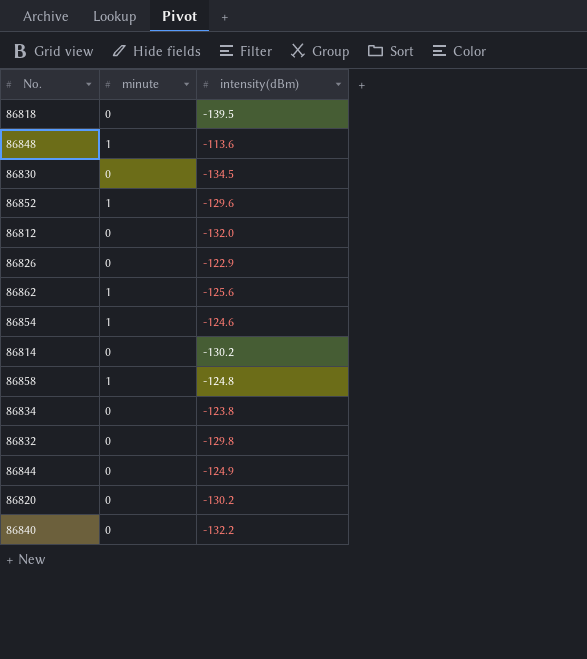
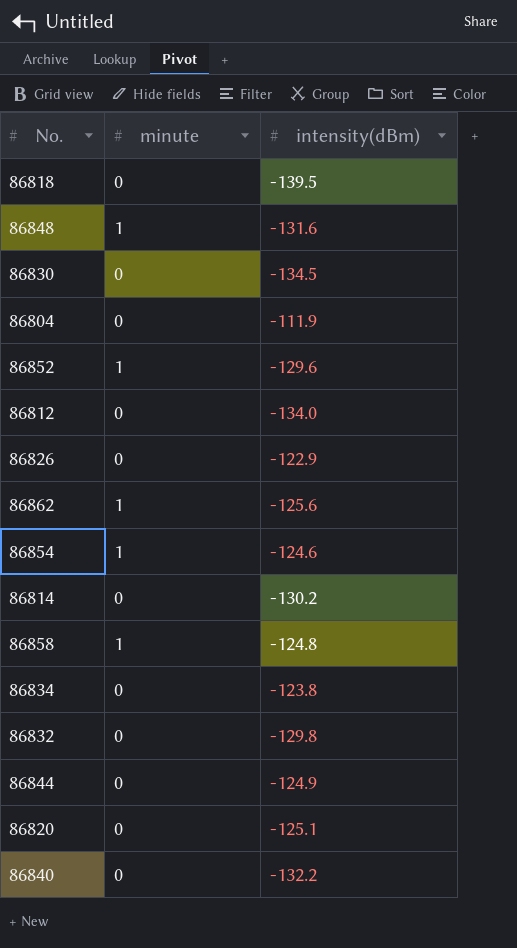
86848 | intensity(dBm): -113.6 -> -131.6
row 86804: none -> 0 | -111.9
86812 | intensity(dBm): -132.0 -> -134.0
86820 | intensity(dBm): -130.2 -> -125.1

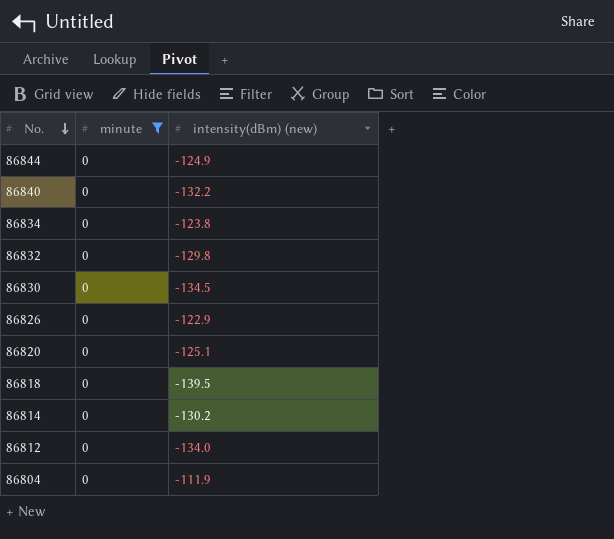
filter: none -> minute = 0
row order: none -> No. descending
column name: intensity(dBm) -> intensity(dBm) (new)

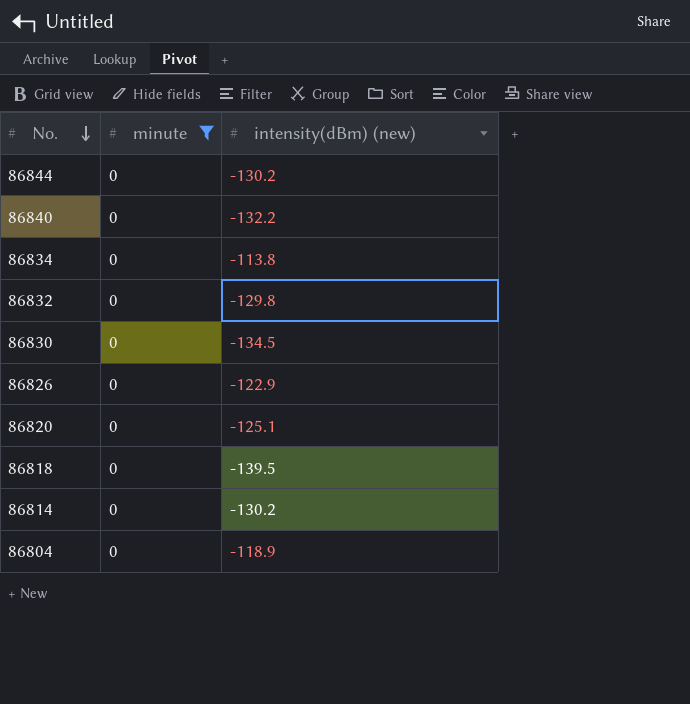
row 86812: 0 | -134.0 -> none
86844 | intensity(dBm) (new): -124.9 -> -130.2
86834 | intensity(dBm) (new): -123.8 -> -113.8
86804 | intensity(dBm) (new): -111.9 -> -118.9

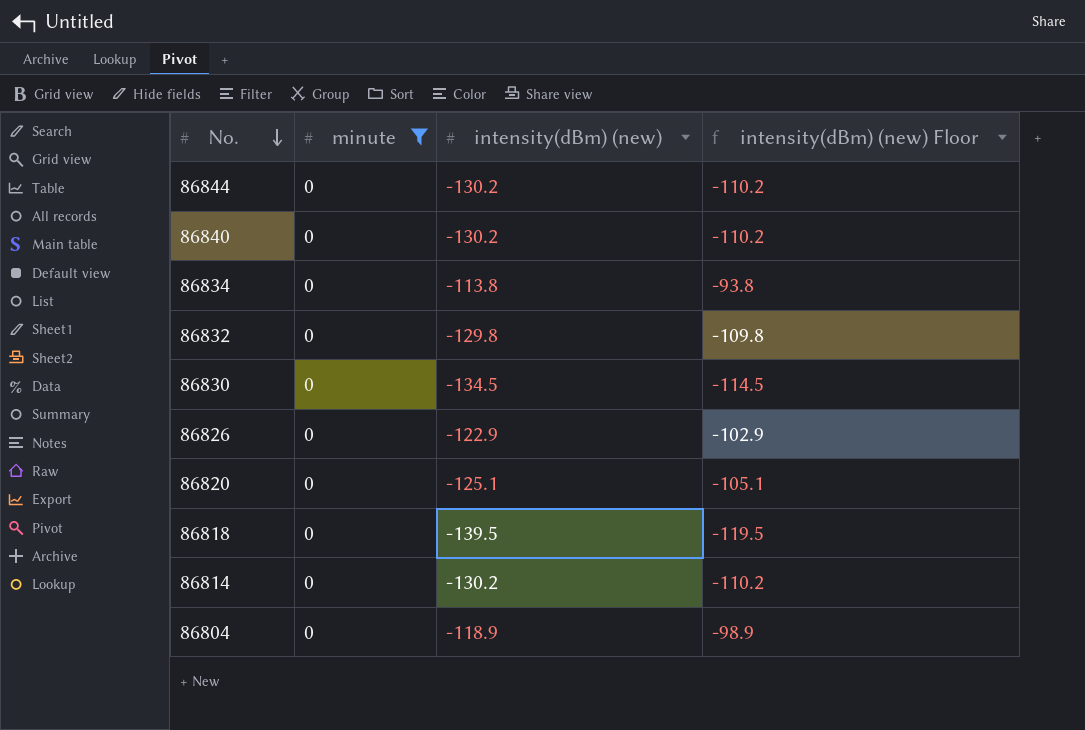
column intensity(dBm) (new) Floor | formula: none -> [intensity(dBm) (new)] + 20
86840 | intensity(dBm) (new): -132.2 -> -130.2

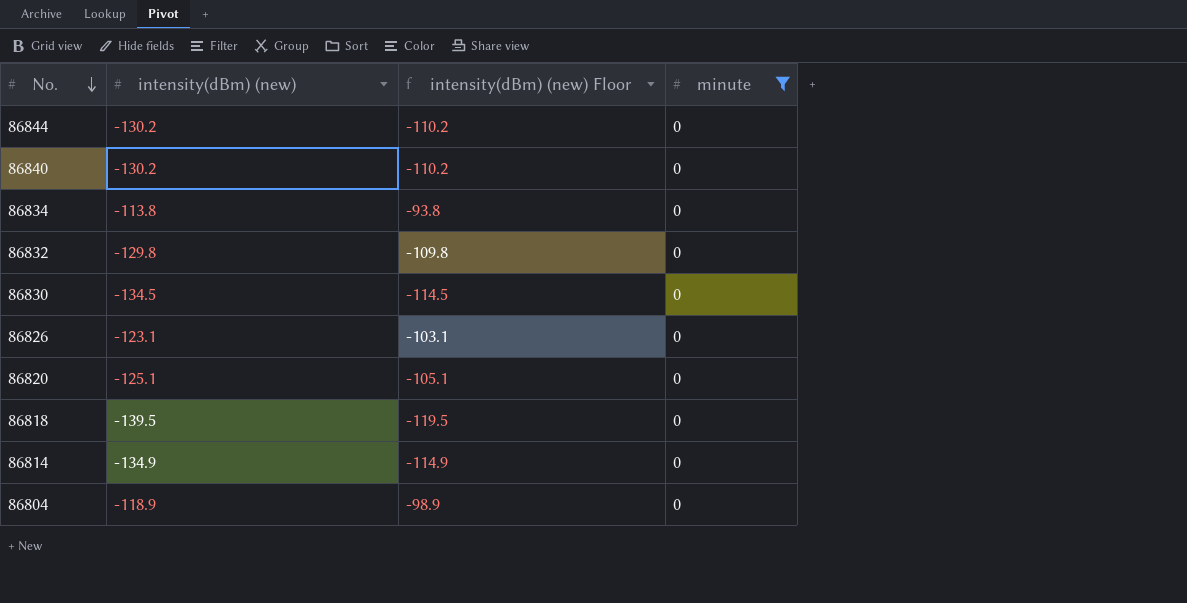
column minute | position: 2 -> 4
86826 | intensity(dBm) (new): -122.9 -> -123.1
86826 | intensity(dBm) (new) Floor: -102.9 -> -103.1
86814 | intensity(dBm) (new): -130.2 -> -134.9
86814 | intensity(dBm) (new) Floor: -110.2 -> -114.9

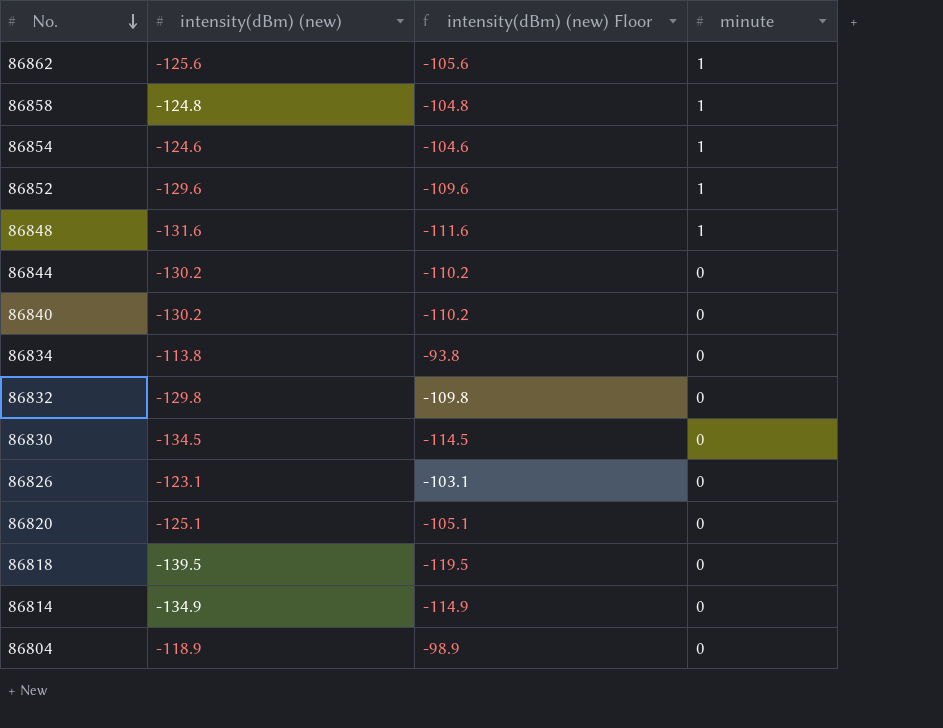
filter: minute = 0 -> none

